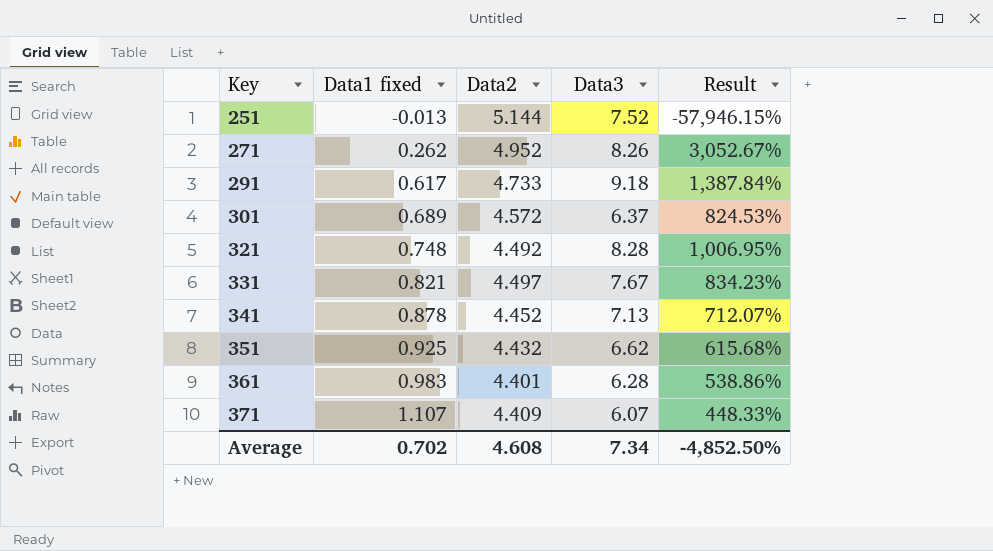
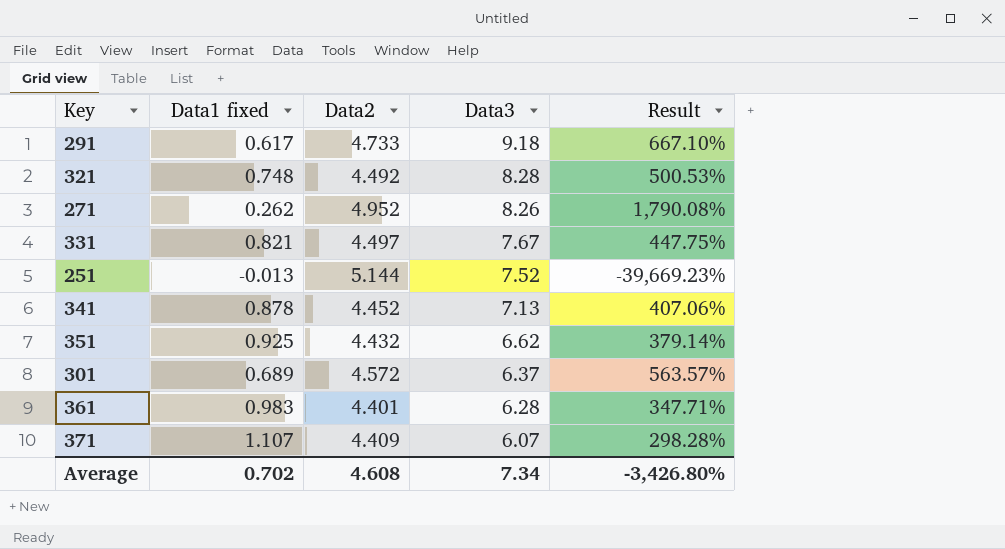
row order: Key ascending -> Data3 descending
column Result | formula: ([Data3] - [Data1 fixed]) / [Data1 fixed] -> ([Data2] - [Data1 fixed]) / [Data1 fixed]
Average | Result: -4,852.50% -> -3,426.80%

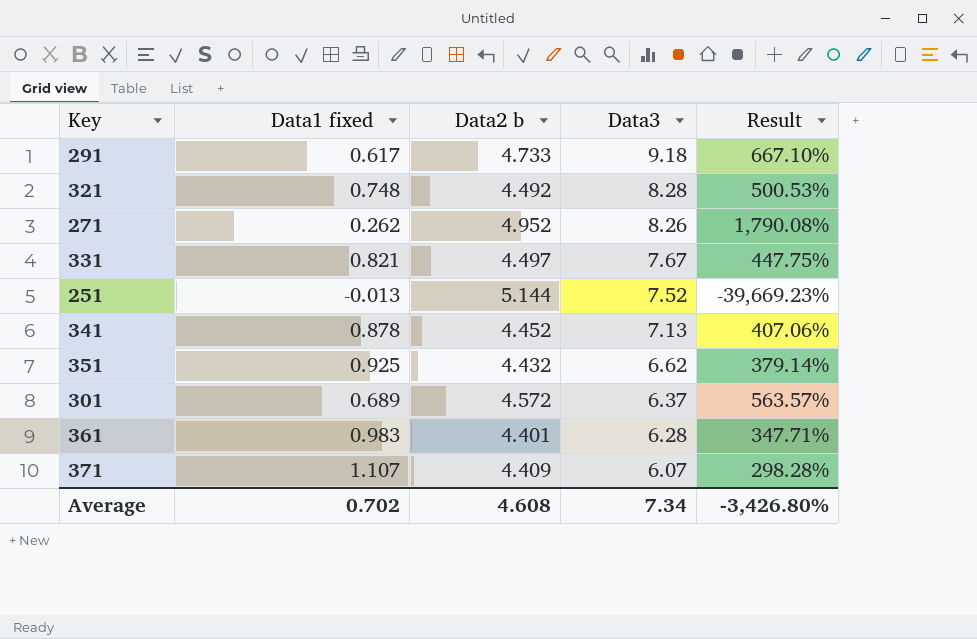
column name: Data2 -> Data2 b

